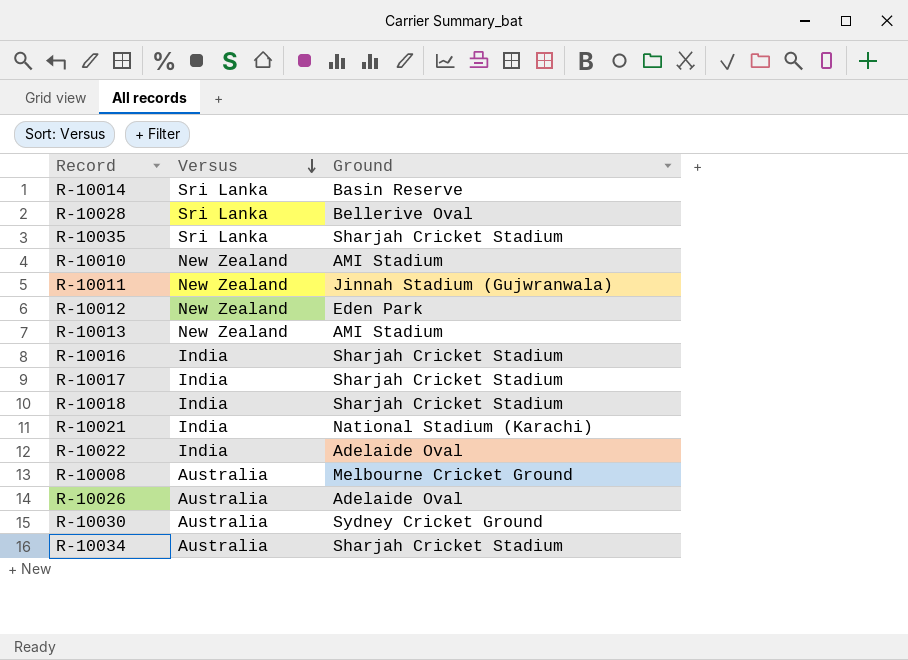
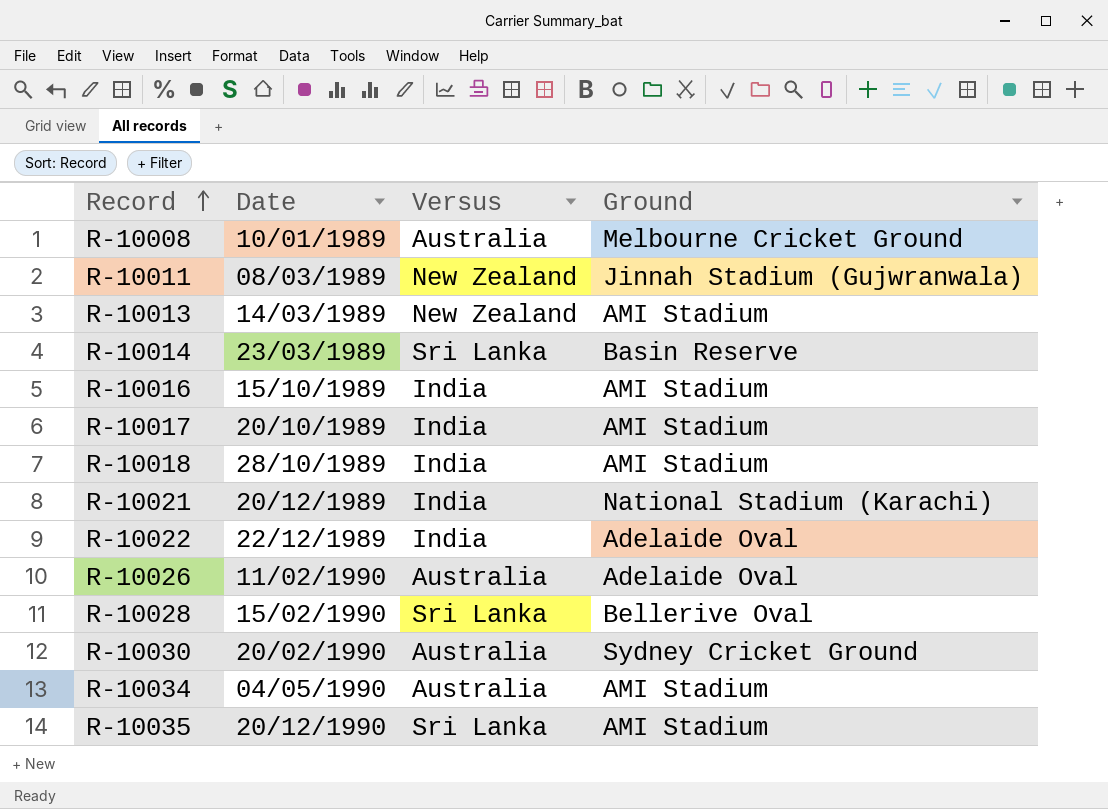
row order: Versus descending -> Record ascending
column Date | position: none -> 2
row R-10010: New Zealand | AMI Stadium -> none
row R-10012: New Zealand | Eden Park -> none
R-10016 | Ground: Sharjah Cricket Stadium -> AMI Stadium
R-10017 | Ground: Sharjah Cricket Stadium -> AMI Stadium
R-10018 | Ground: Sharjah Cricket Stadium -> AMI Stadium
R-10034 | Ground: Sharjah Cricket Stadium -> AMI Stadium
R-10035 | Ground: Sharjah Cricket Stadium -> AMI Stadium

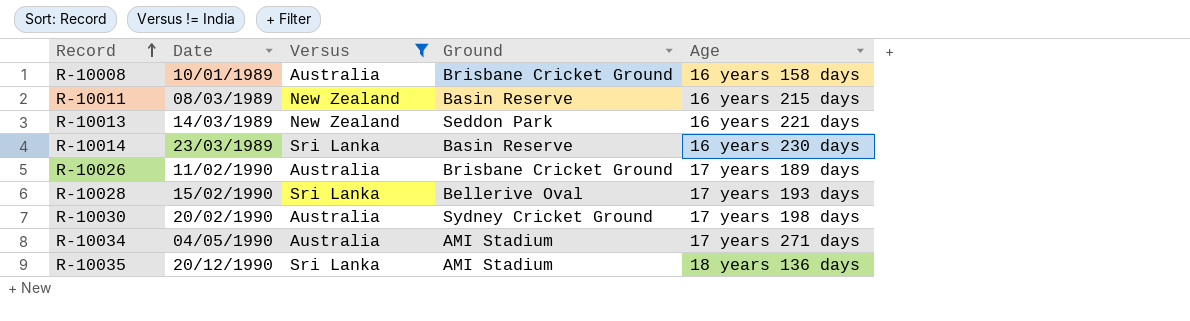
filter: none -> Versus != India
column Age | position: none -> 5
R-10008 | Ground: Melbourne Cricket Ground -> Brisbane Cricket Ground
R-10011 | Ground: Jinnah Stadium (Gujwranwala) -> Basin Reserve
R-10013 | Ground: AMI Stadium -> Seddon Park
R-10026 | Ground: Adelaide Oval -> Brisbane Cricket Ground

